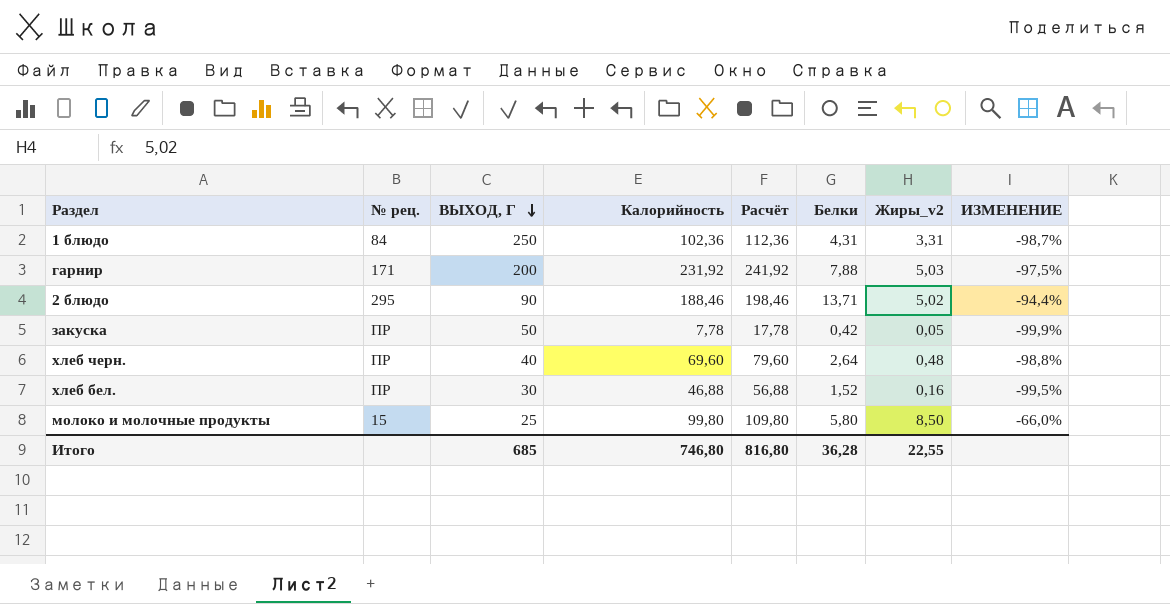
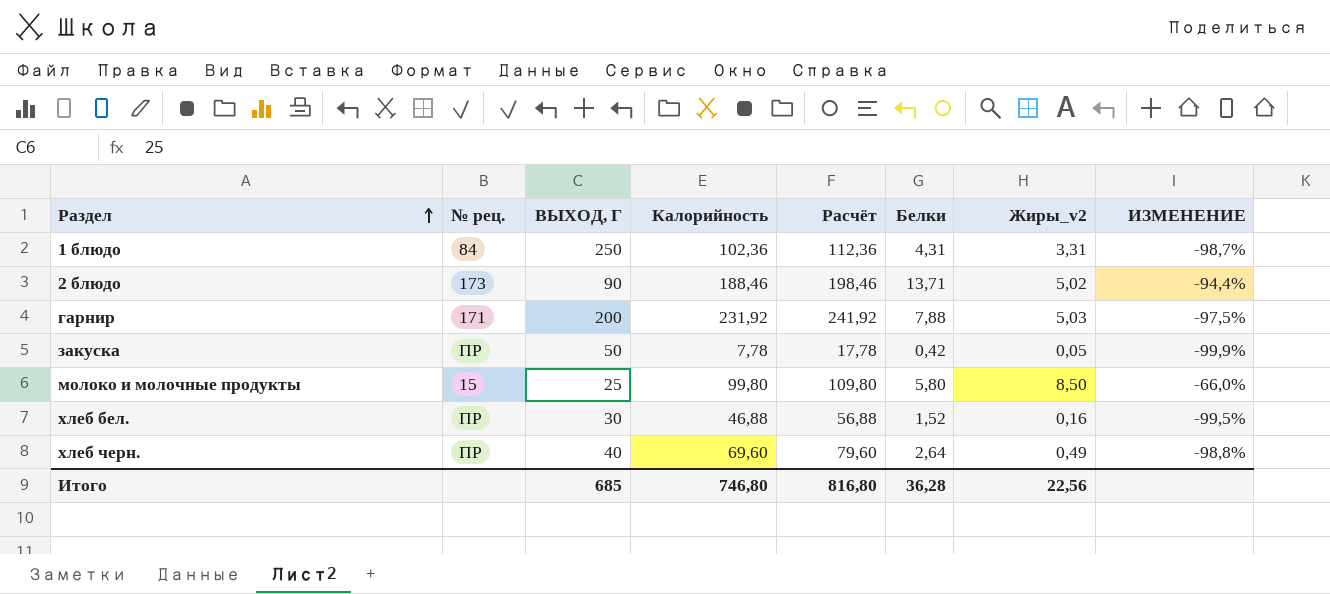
row order: ВЫХОД, Г descending -> Раздел ascending
2 блюдо | № рец.: 295 -> 173
хлеб черн. | Жиры_v2: 0,48 -> 0,49
Итого | Жиры_v2: 22,55 -> 22,56

